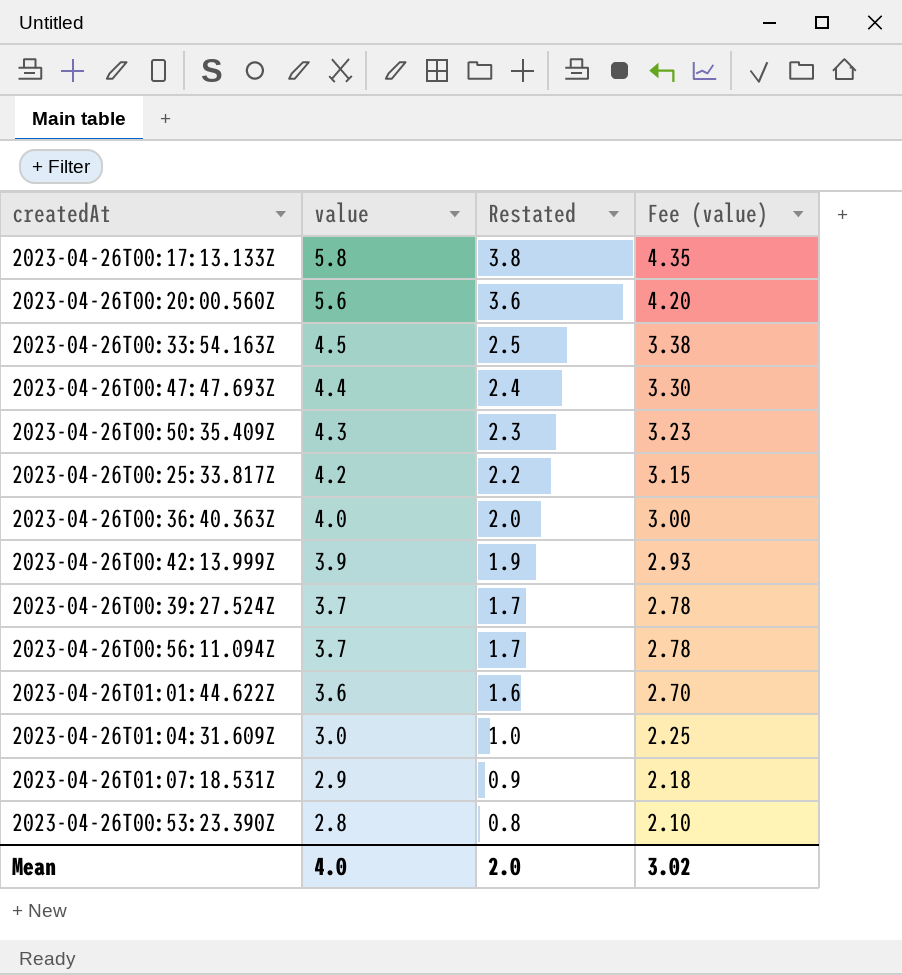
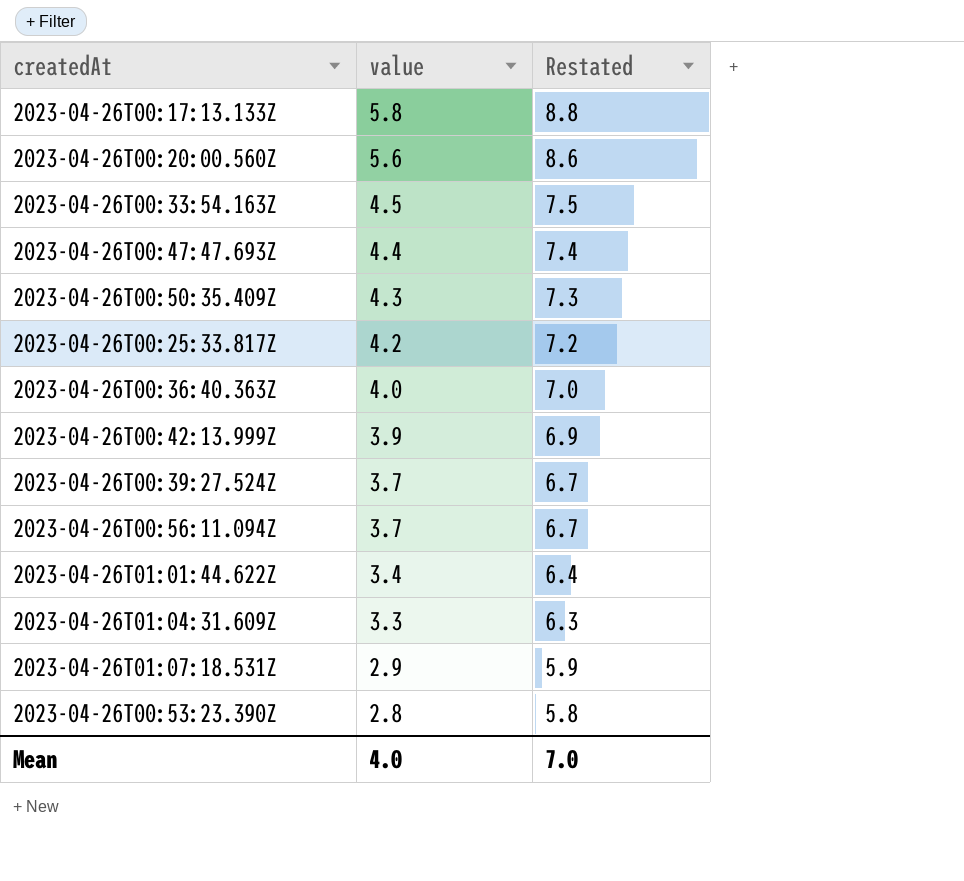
column Fee (value) | formula: [value] * 0.75 -> none
column Restated | formula: [value] - 2 -> [value] + 3
2023-04-26T01:01:44.622Z | value: 3.6 -> 3.4
2023-04-26T01:04:31.609Z | value: 3.0 -> 3.3
Mean | Restated: 2.0 -> 7.0

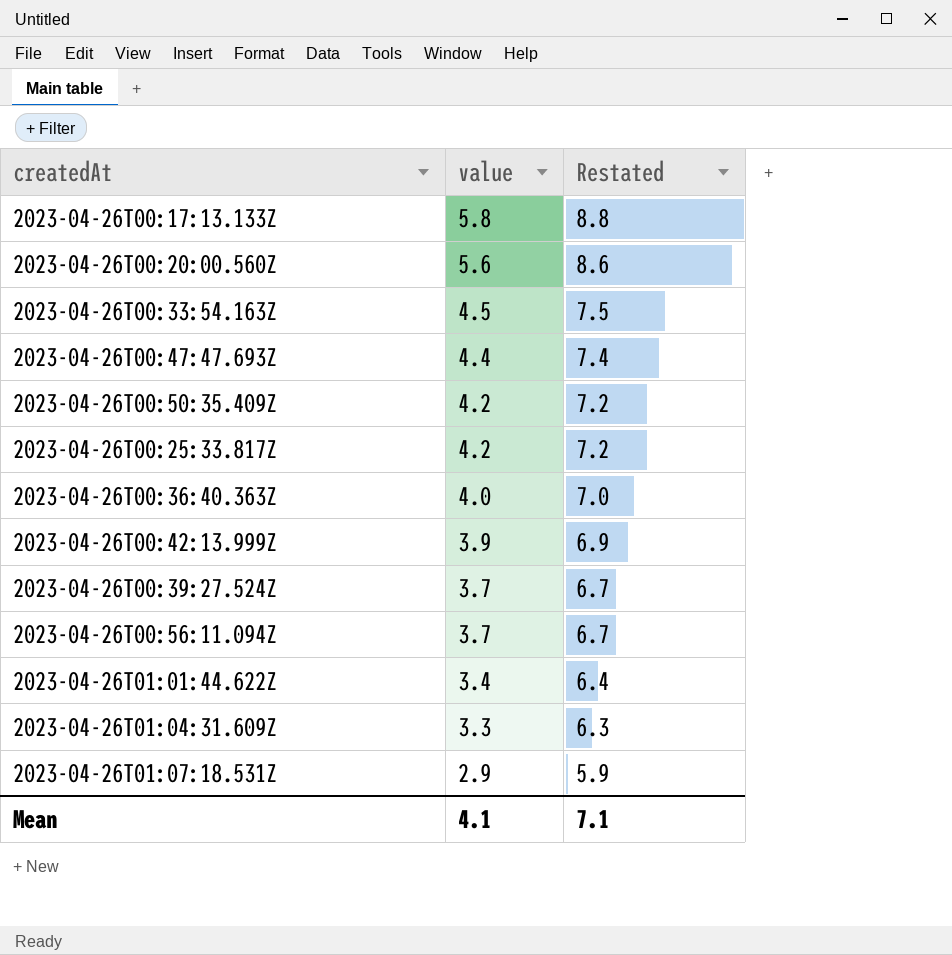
row 2023-04-26T00:53:23.390Z: 2.8 | 5.8 -> none
2023-04-26T00:50:35.409Z | value: 4.3 -> 4.2
2023-04-26T00:50:35.409Z | Restated: 7.3 -> 7.2
Mean | value: 4.0 -> 4.1
Mean | Restated: 7.0 -> 7.1

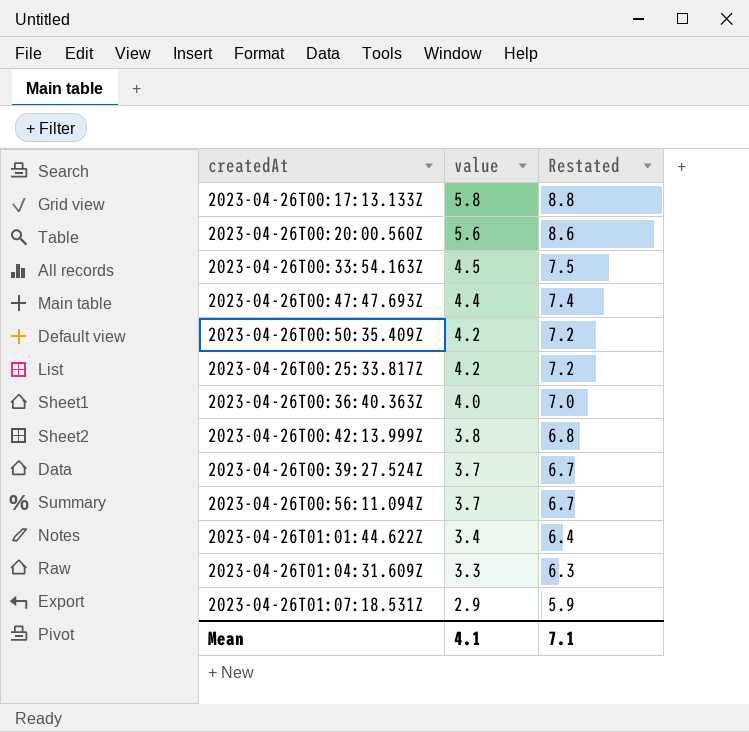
2023-04-26T00:42:13.999Z | value: 3.9 -> 3.8
2023-04-26T00:42:13.999Z | Restated: 6.9 -> 6.8

